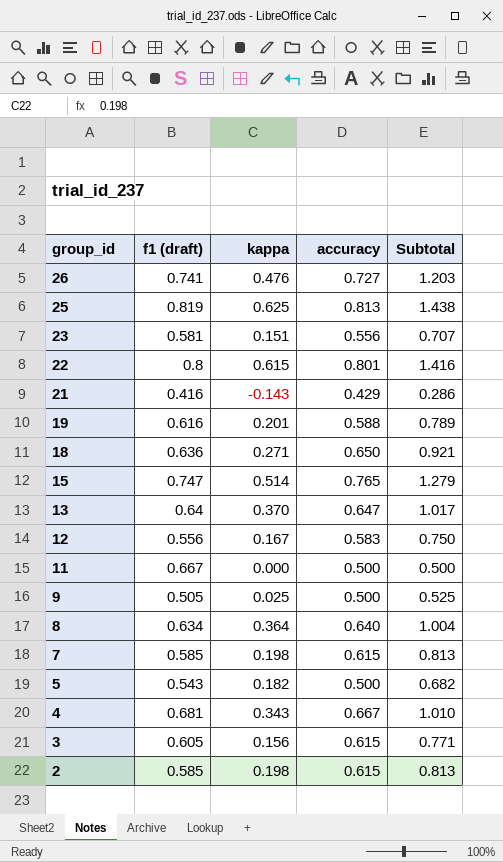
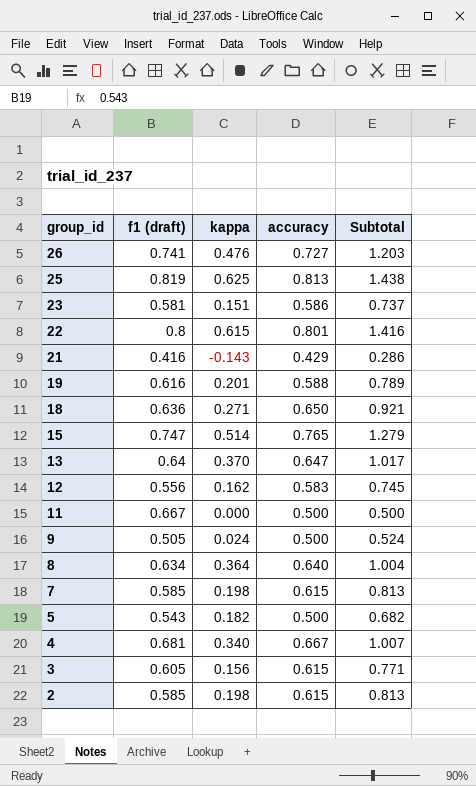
23 | accuracy: 0.556 -> 0.586
23 | Subtotal: 0.707 -> 0.737
12 | kappa: 0.167 -> 0.162
12 | Subtotal: 0.750 -> 0.745
9 | kappa: 0.025 -> 0.024
9 | Subtotal: 0.525 -> 0.524
4 | kappa: 0.343 -> 0.340
4 | Subtotal: 1.010 -> 1.007

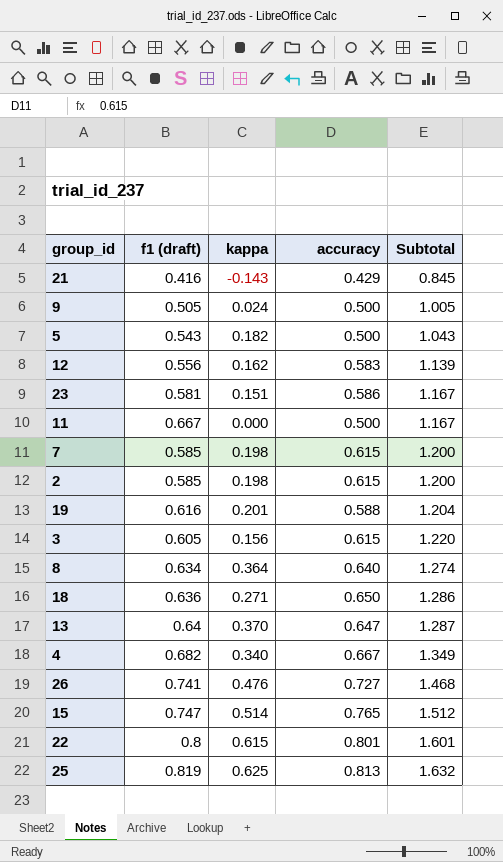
row order: group_id descending -> Subtotal ascending
column Subtotal | formula: [kappa] + [accuracy] -> [f1 (draft)] + [accuracy]
4 | f1 (draft): 0.681 -> 0.682

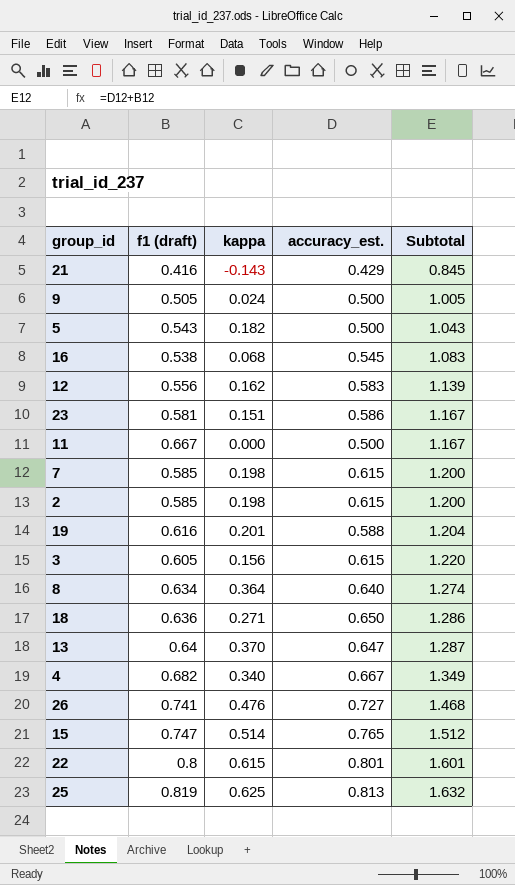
column name: accuracy -> accuracy_est.
row 16: none -> 0.538 | 0.068 | 0.545 | 1.083

